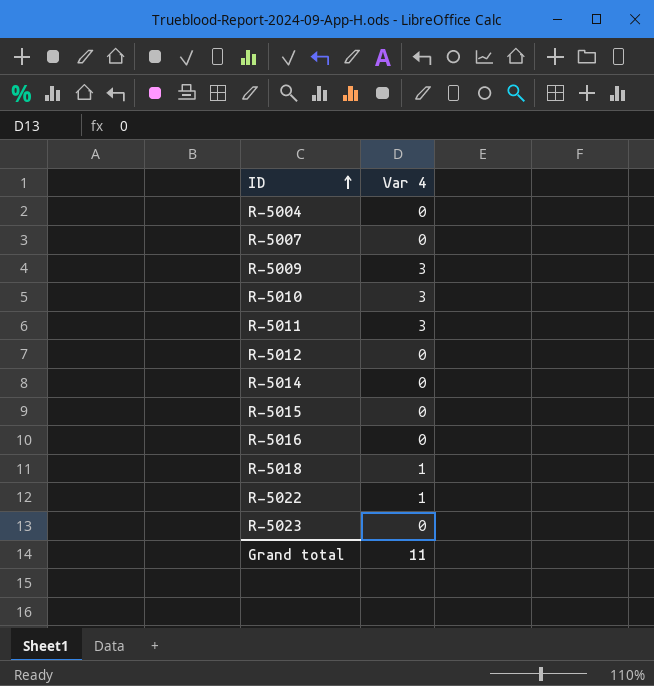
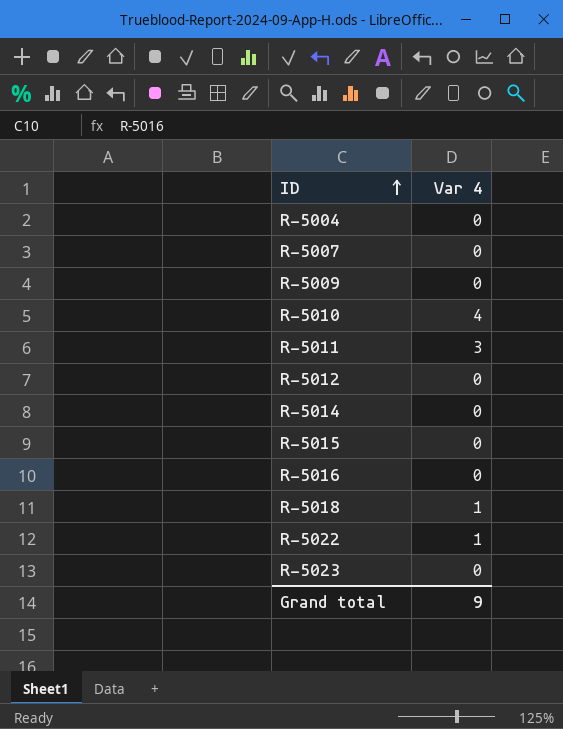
R-5009 | Var 4: 3 -> 0
R-5010 | Var 4: 3 -> 4
Grand total | Var 4: 11 -> 9

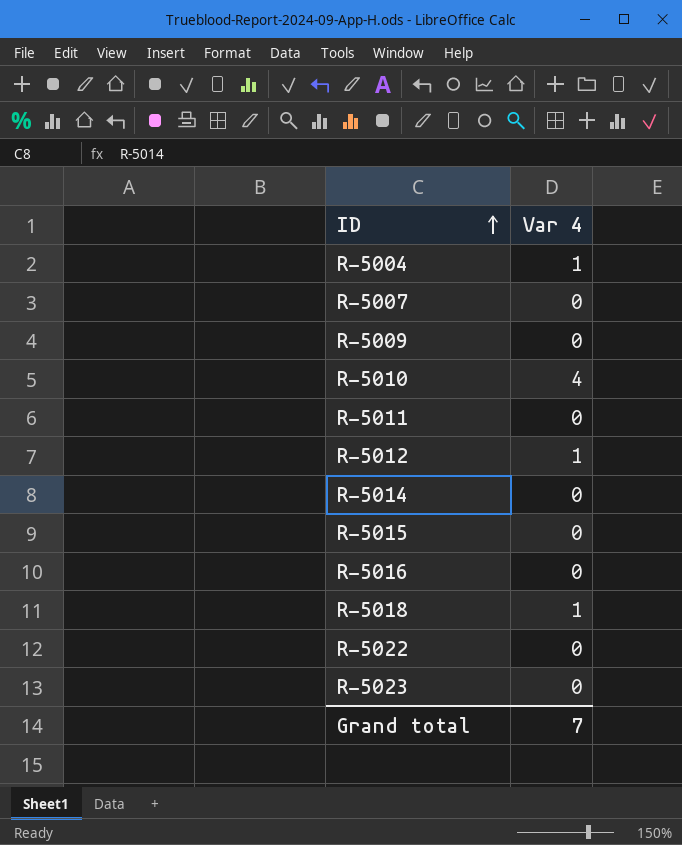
R-5004 | Var 4: 0 -> 1
R-5011 | Var 4: 3 -> 0
R-5012 | Var 4: 0 -> 1
R-5022 | Var 4: 1 -> 0
Grand total | Var 4: 9 -> 7

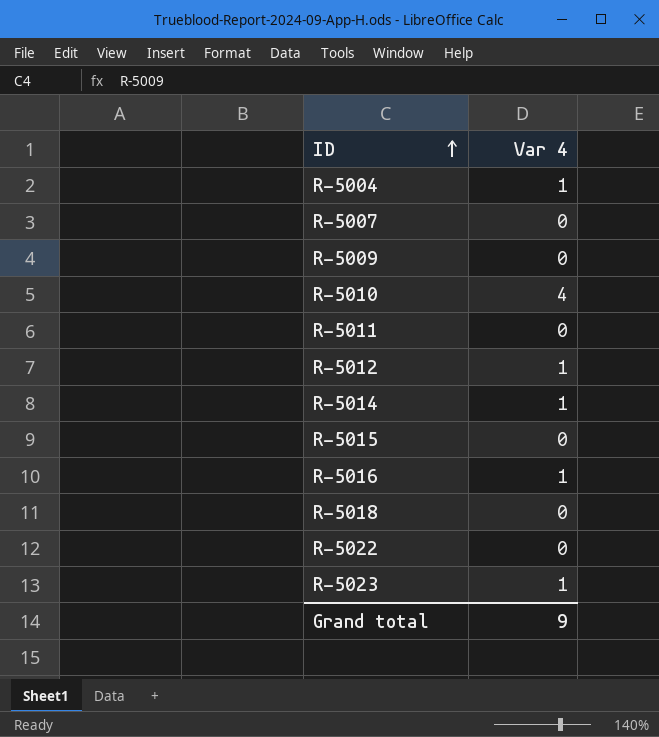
R-5014 | Var 4: 0 -> 1
R-5016 | Var 4: 0 -> 1
R-5018 | Var 4: 1 -> 0
R-5023 | Var 4: 0 -> 1
Grand total | Var 4: 7 -> 9

